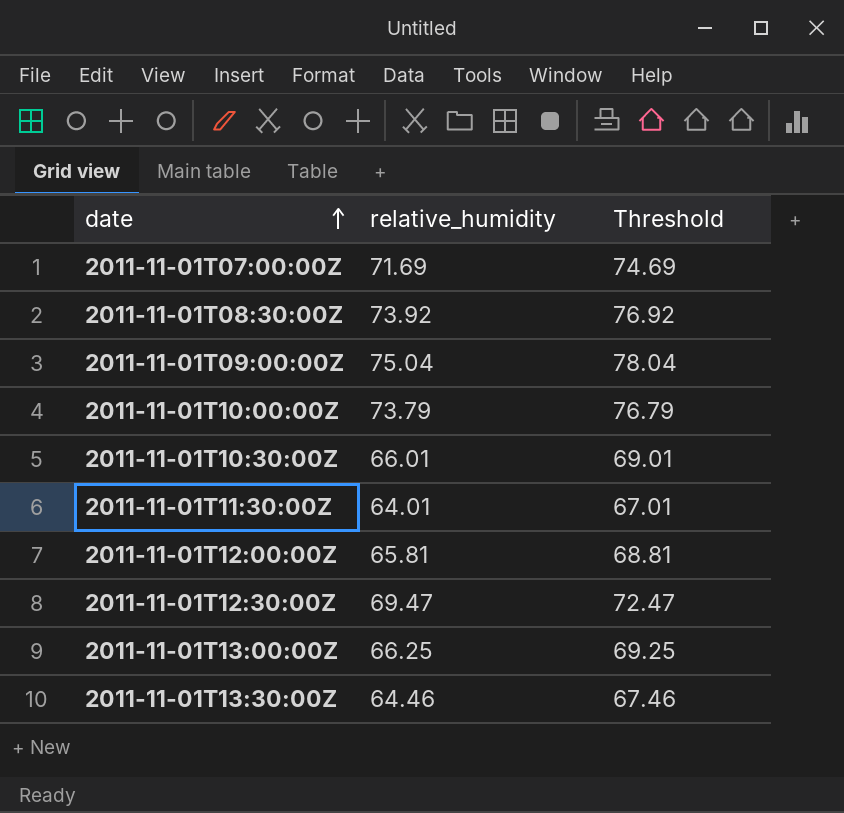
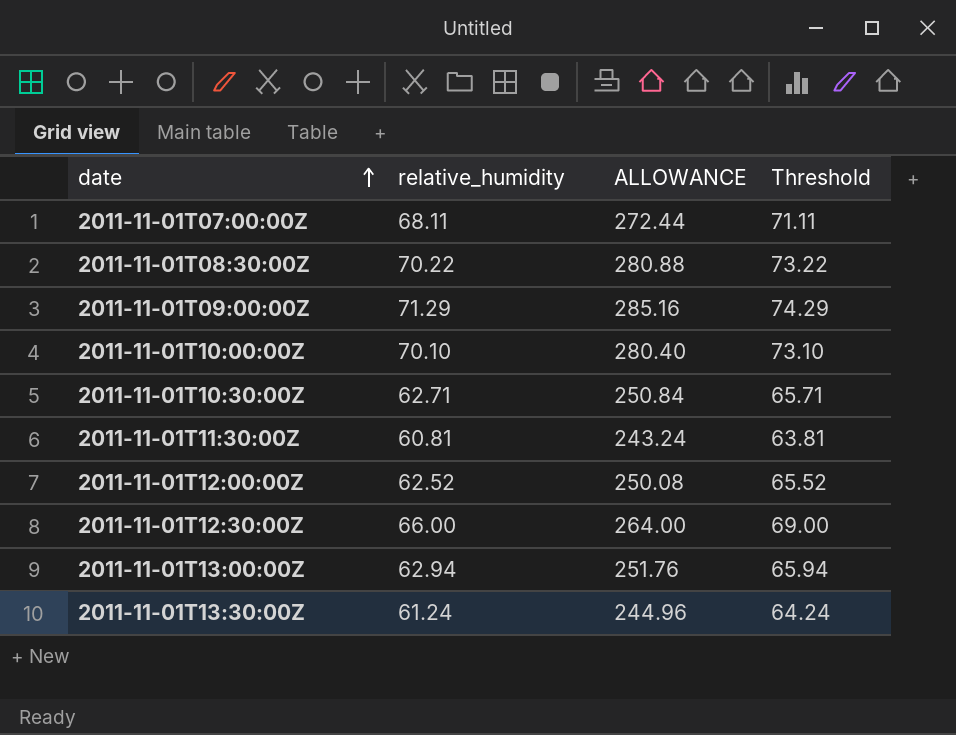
column ALLOWANCE | formula: none -> [relative_humidity] * 4
2011-11-01T07:00:00Z | relative_humidity: 71.69 -> 68.11
2011-11-01T07:00:00Z | Threshold: 74.69 -> 71.11
2011-11-01T08:30:00Z | relative_humidity: 73.92 -> 70.22
2011-11-01T08:30:00Z | Threshold: 76.92 -> 73.22
2011-11-01T09:00:00Z | relative_humidity: 75.04 -> 71.29
2011-11-01T09:00:00Z | Threshold: 78.04 -> 74.29
2011-11-01T10:00:00Z | relative_humidity: 73.79 -> 70.10
2011-11-01T10:00:00Z | Threshold: 76.79 -> 73.10
2011-11-01T10:30:00Z | relative_humidity: 66.01 -> 62.71
2011-11-01T10:30:00Z | Threshold: 69.01 -> 65.71
2011-11-01T11:30:00Z | relative_humidity: 64.01 -> 60.81
2011-11-01T11:30:00Z | Threshold: 67.01 -> 63.81
2011-11-01T12:00:00Z | relative_humidity: 65.81 -> 62.52
2011-11-01T12:00:00Z | Threshold: 68.81 -> 65.52
2011-11-01T12:30:00Z | relative_humidity: 69.47 -> 66.00
2011-11-01T12:30:00Z | Threshold: 72.47 -> 69.00
2011-11-01T13:00:00Z | relative_humidity: 66.25 -> 62.94
2011-11-01T13:00:00Z | Threshold: 69.25 -> 65.94
2011-11-01T13:30:00Z | relative_humidity: 64.46 -> 61.24
2011-11-01T13:30:00Z | Threshold: 67.46 -> 64.24

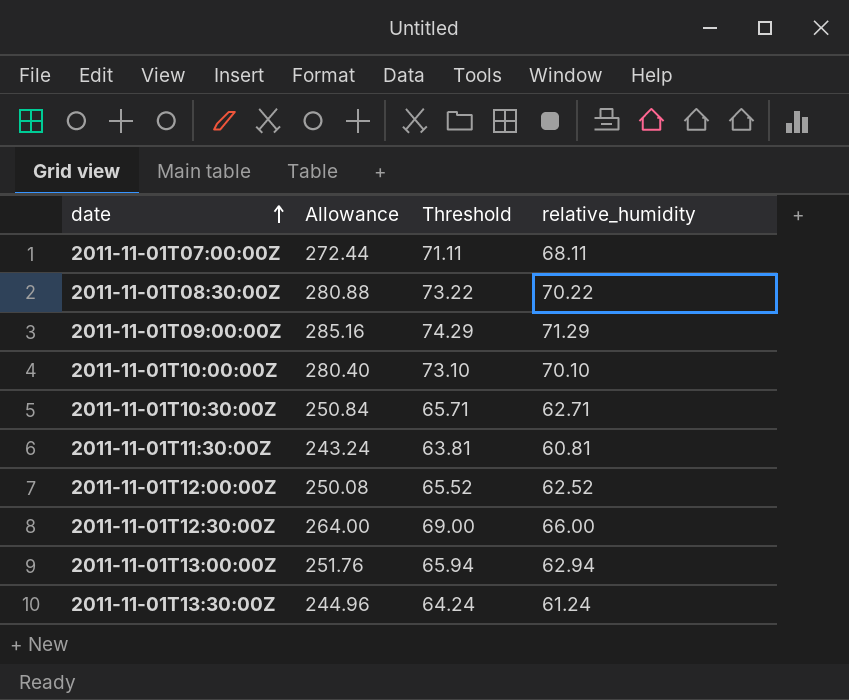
column name: ALLOWANCE -> Allowance
column relative_humidity | position: 2 -> 4

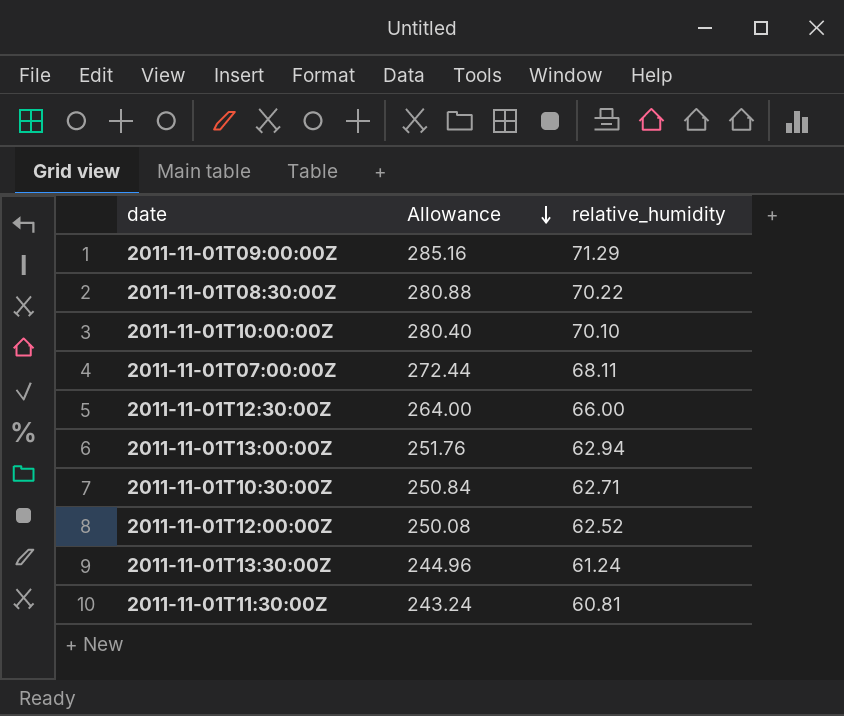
row order: date ascending -> Allowance descending
column Threshold | formula: [relative_humidity] + 3 -> none

